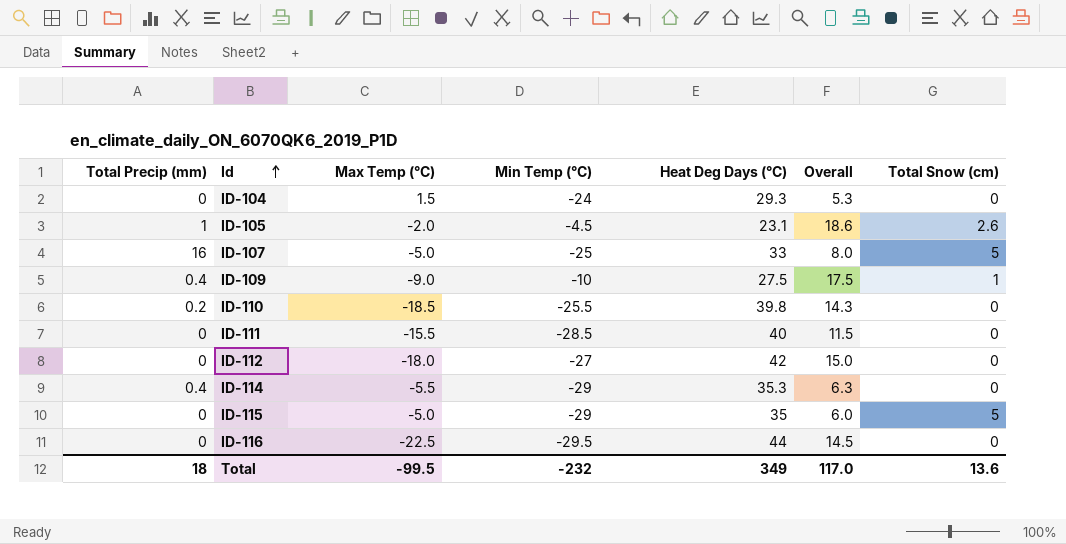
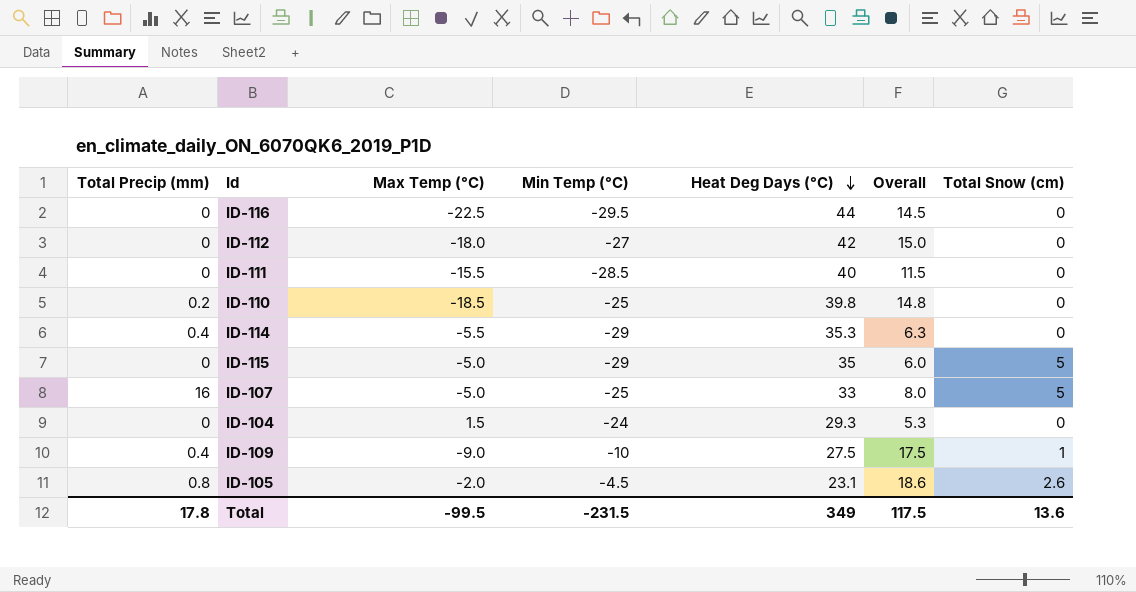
row order: Id ascending -> Heat Deg Days (°C) descending
ID-110 | Min Temp (°C): -25.5 -> -25
ID-110 | Overall: 14.3 -> 14.8
ID-105 | Total Precip (mm): 1 -> 0.8
Total | Total Precip (mm): 18 -> 17.8
Total | Min Temp (°C): -232 -> -231.5
Total | Overall: 117.0 -> 117.5

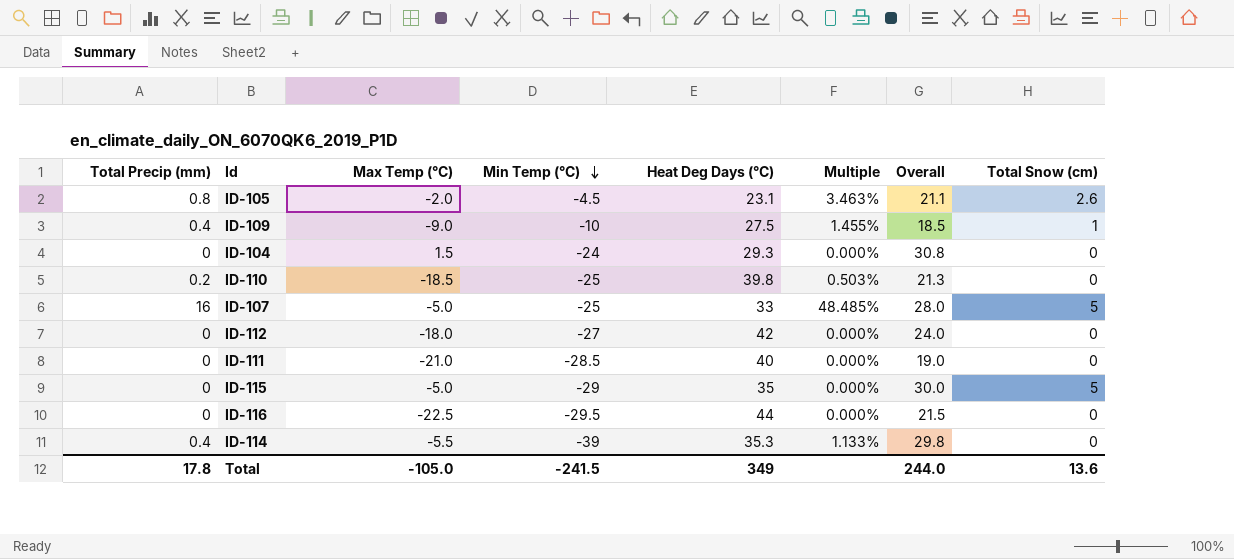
row order: Heat Deg Days (°C) descending -> Min Temp (°C) descending
column Multiple | formula: none -> [Total Precip (mm)] / [Heat Deg Days (°C)]
column Overall | formula: [Min Temp (°C)] + [Heat Deg Days (°C)] -> [Max Temp (°C)] + [Heat Deg Days (°C)]
ID-111 | Max Temp (°C): -15.5 -> -21.0
ID-114 | Min Temp (°C): -29 -> -39
Total | Max Temp (°C): -99.5 -> -105.0
Total | Min Temp (°C): -231.5 -> -241.5
Total | Overall: 117.5 -> 244.0

